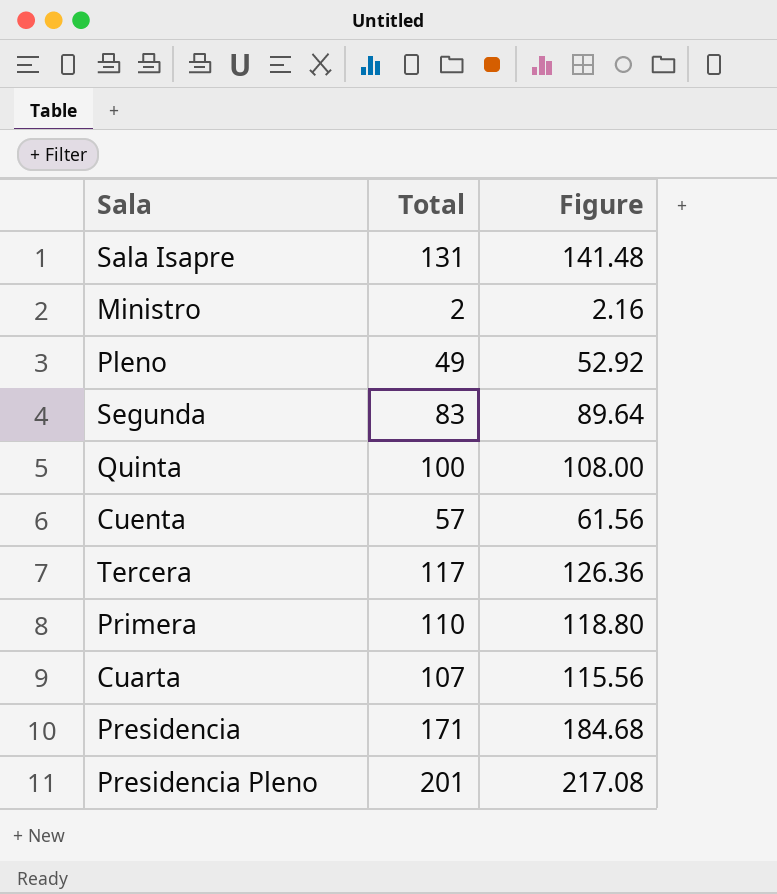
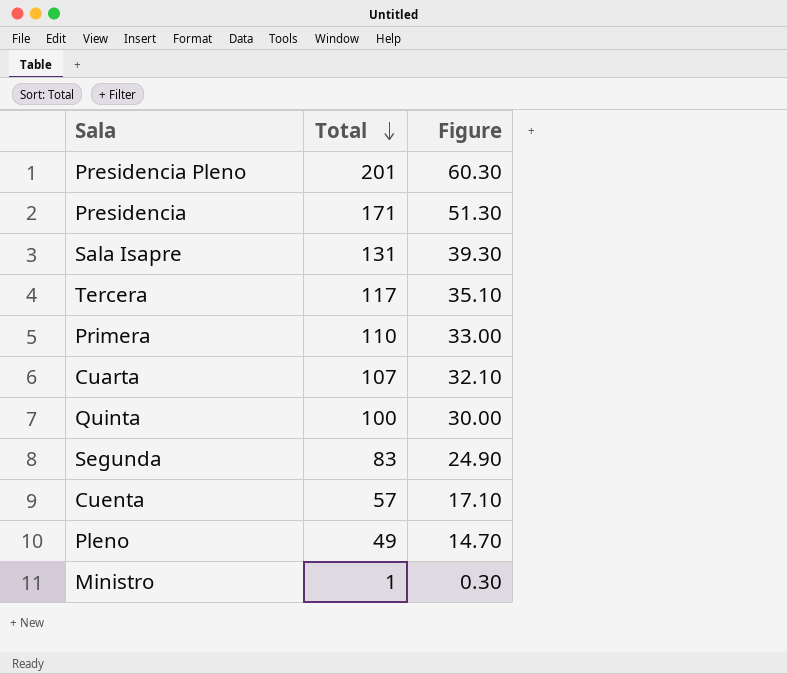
row order: none -> Total descending
column Figure | formula: [Total] * 1.08 -> [Total] * 0.3
Ministro | Total: 2 -> 1

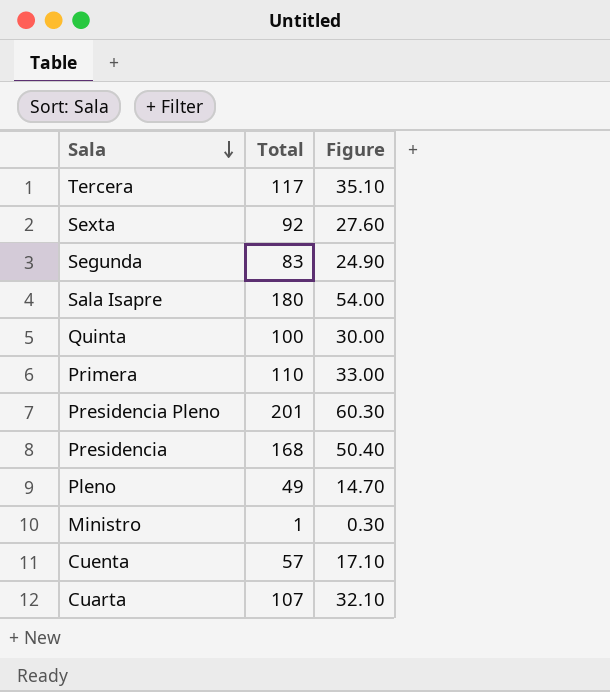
row order: Total descending -> Sala descending
row Sexta: none -> 92 | 27.60
Sala Isapre | Total: 131 -> 180
Sala Isapre | Figure: 39.30 -> 54.00
Presidencia | Total: 171 -> 168
Presidencia | Figure: 51.30 -> 50.40

